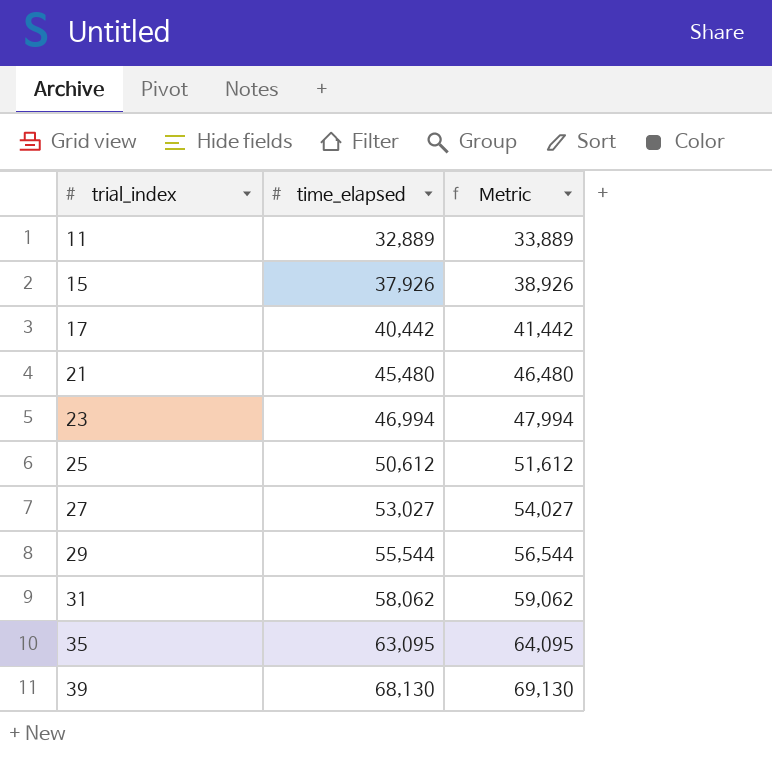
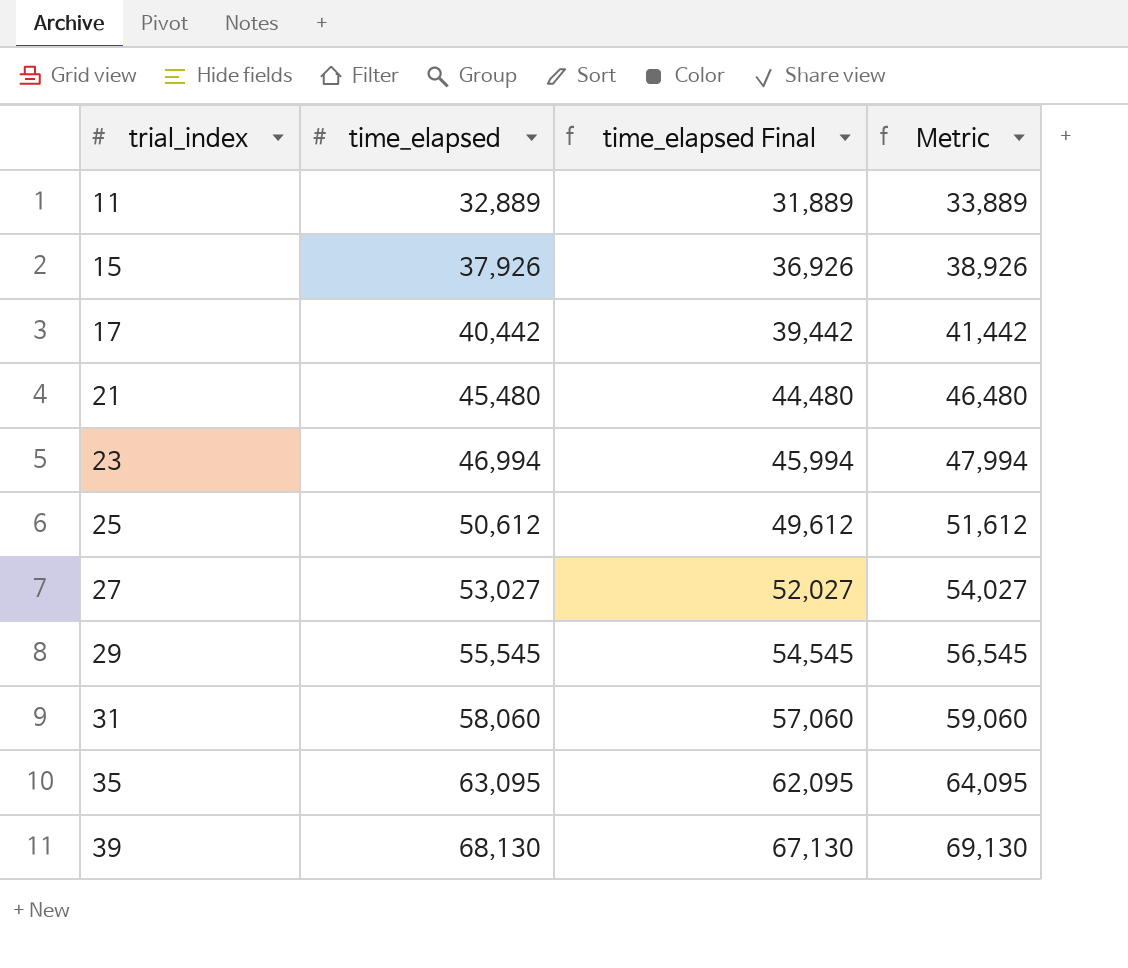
column time_elapsed Final | formula: none -> [time_elapsed] - 1000
29 | time_elapsed: 55,544 -> 55,545
29 | Metric: 56,544 -> 56,545
31 | time_elapsed: 58,062 -> 58,060
31 | Metric: 59,062 -> 59,060

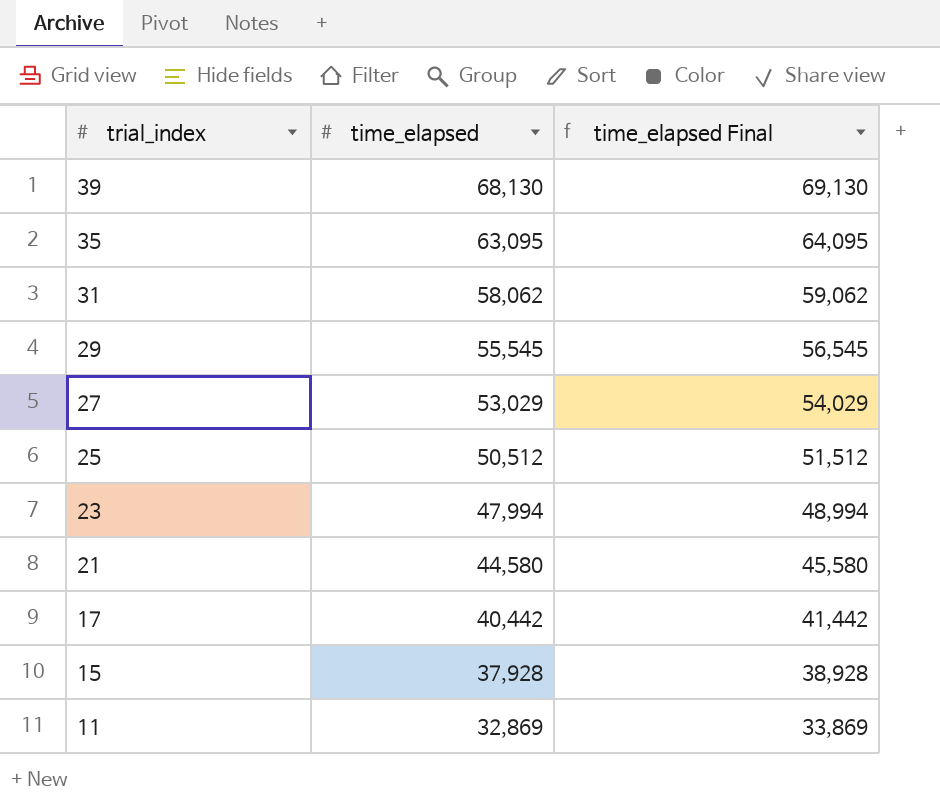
row order: trial_index ascending -> trial_index descending
column Metric | formula: [time_elapsed] + 1000 -> none
column time_elapsed Final | formula: [time_elapsed] - 1000 -> [time_elapsed] + 1000
31 | time_elapsed: 58,060 -> 58,062
27 | time_elapsed: 53,027 -> 53,029
25 | time_elapsed: 50,612 -> 50,512
23 | time_elapsed: 46,994 -> 47,994
21 | time_elapsed: 45,480 -> 44,580
15 | time_elapsed: 37,926 -> 37,928
11 | time_elapsed: 32,889 -> 32,869

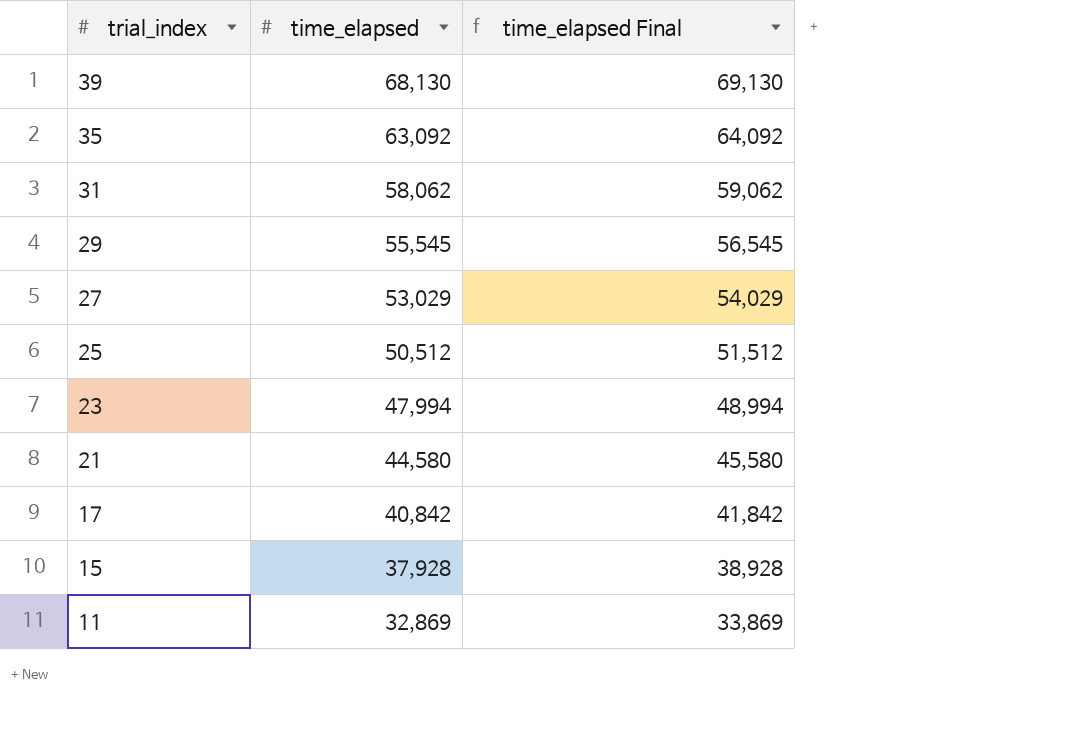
35 | time_elapsed: 63,095 -> 63,092
35 | time_elapsed Final: 64,095 -> 64,092
17 | time_elapsed: 40,442 -> 40,842
17 | time_elapsed Final: 41,442 -> 41,842

